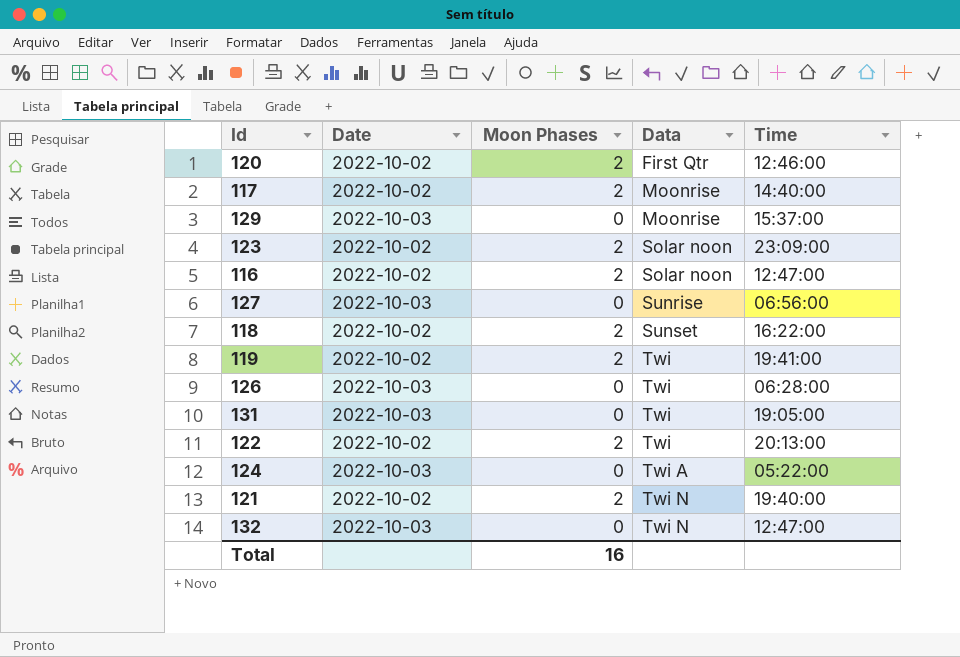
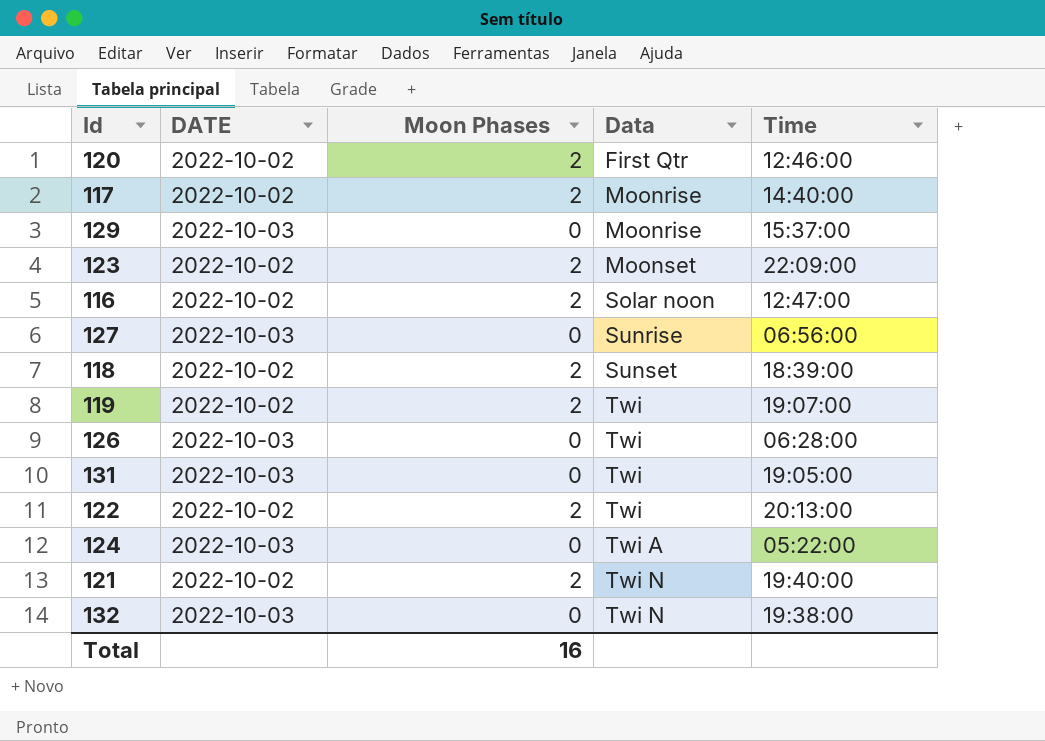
column name: Date -> DATE
123 | Data: Solar noon -> Moonset
123 | Time: 23:09:00 -> 22:09:00
118 | Time: 16:22:00 -> 18:39:00
119 | Time: 19:41:00 -> 19:07:00
132 | Time: 12:47:00 -> 19:38:00

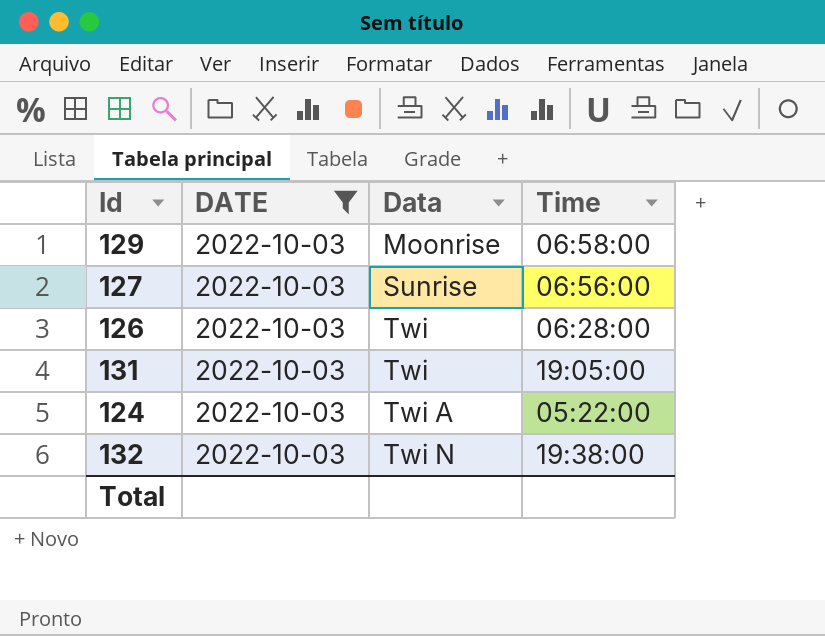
filter: none -> DATE = 2022-10-03
column Moon Phases | position: 3 -> none
129 | Time: 15:37:00 -> 06:58:00

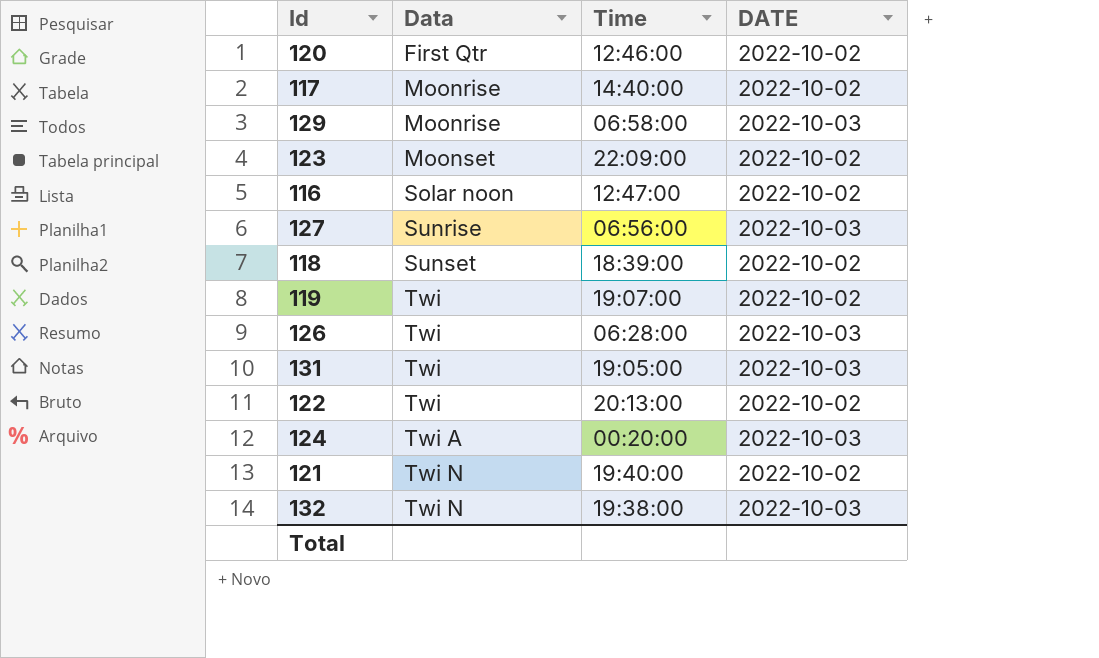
filter: DATE = 2022-10-03 -> none
column DATE | position: 2 -> 4
124 | Time: 05:22:00 -> 00:20:00

